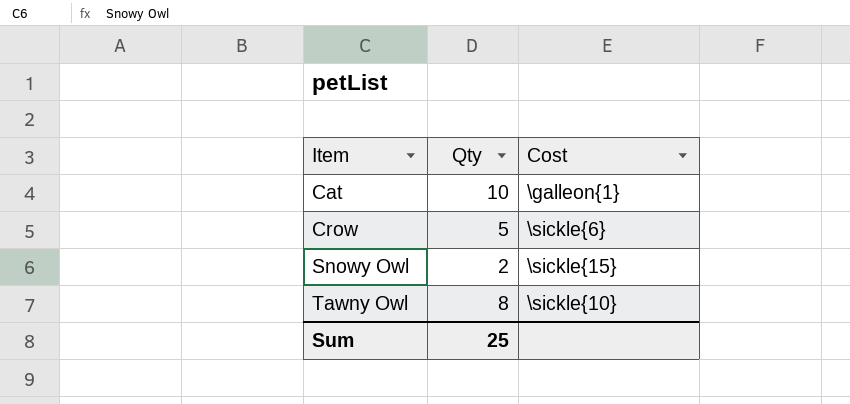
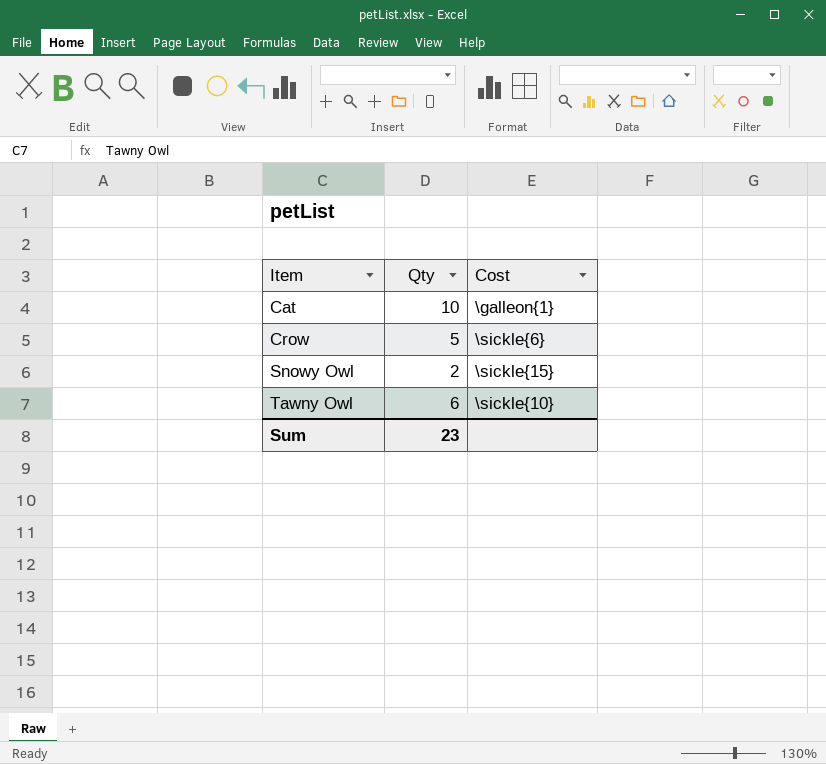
Tawny Owl | Qty: 8 -> 6
Sum | Qty: 25 -> 23

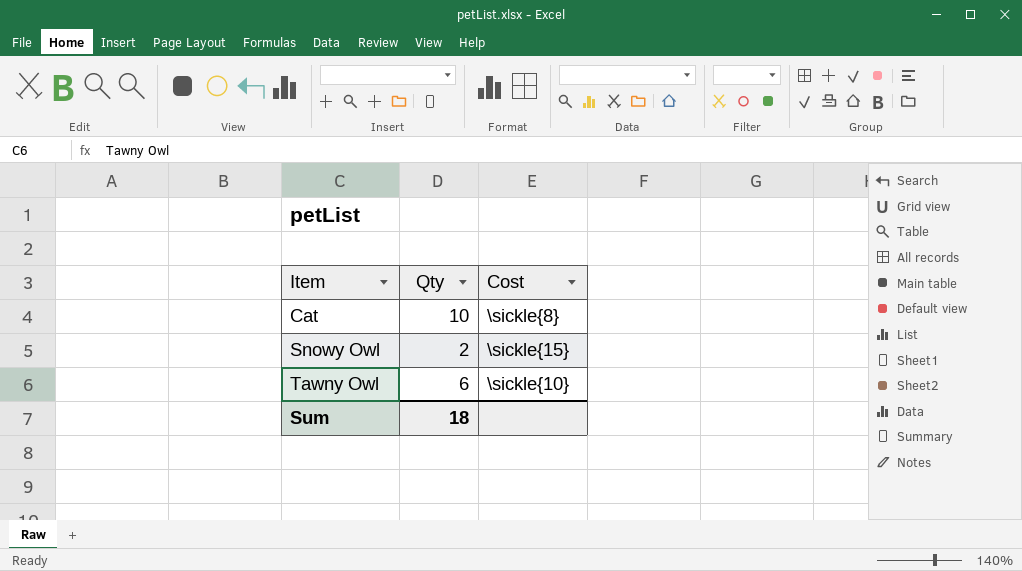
row Crow: 5 | \sickle{6} -> none
Cat | Cost: \galleon{1} -> \sickle{8}
Sum | Qty: 23 -> 18

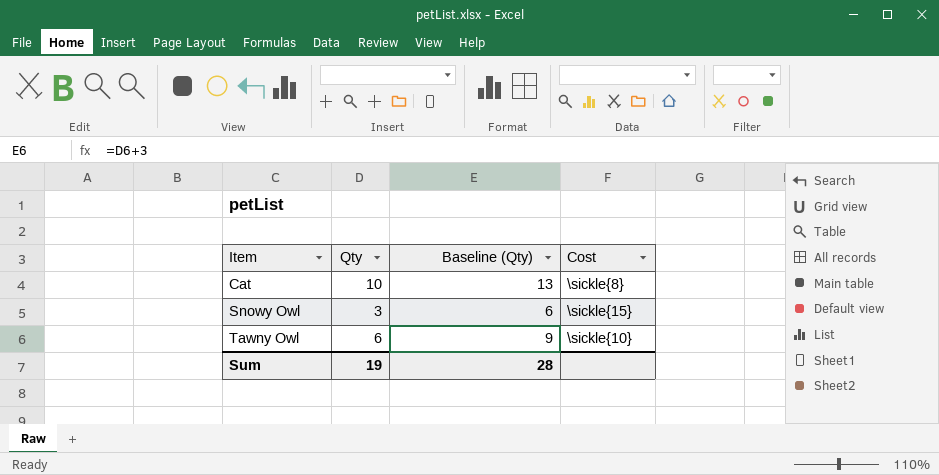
column Baseline (Qty) | formula: none -> [Qty] + 3
Snowy Owl | Qty: 2 -> 3
Sum | Qty: 18 -> 19

